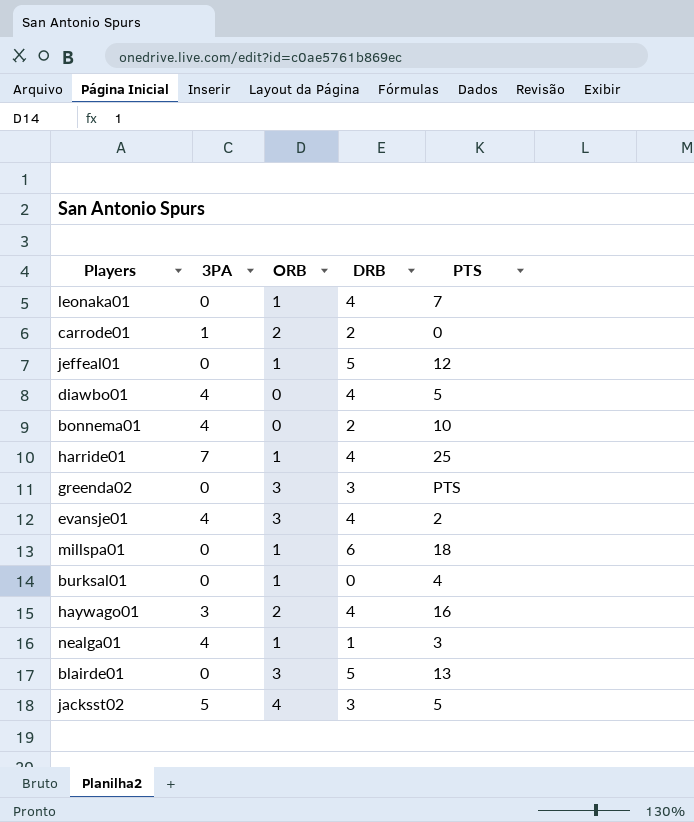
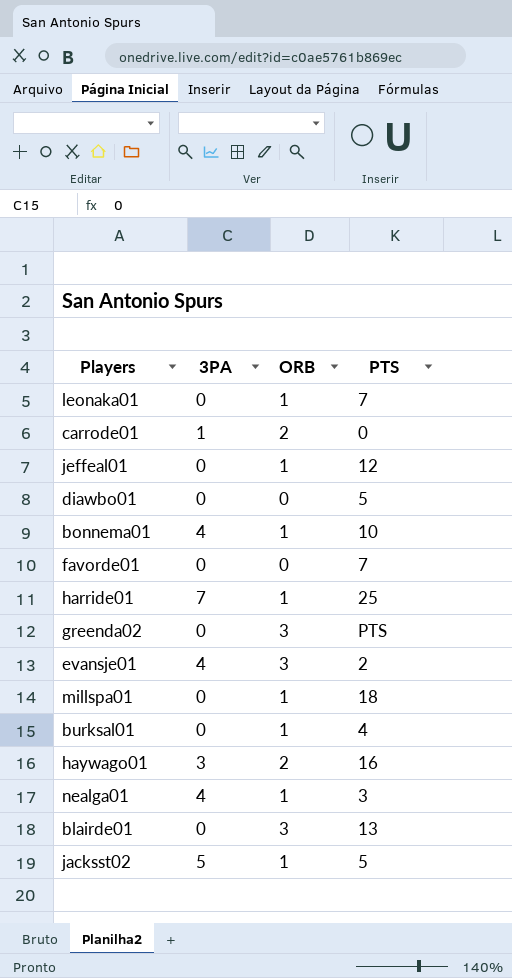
column DRB | position: 4 -> none
diawbo01 | 3PA: 4 -> 0
bonnema01 | ORB: 0 -> 1
row favorde01: none -> 0 | 0 | 7
jacksst02 | ORB: 4 -> 1

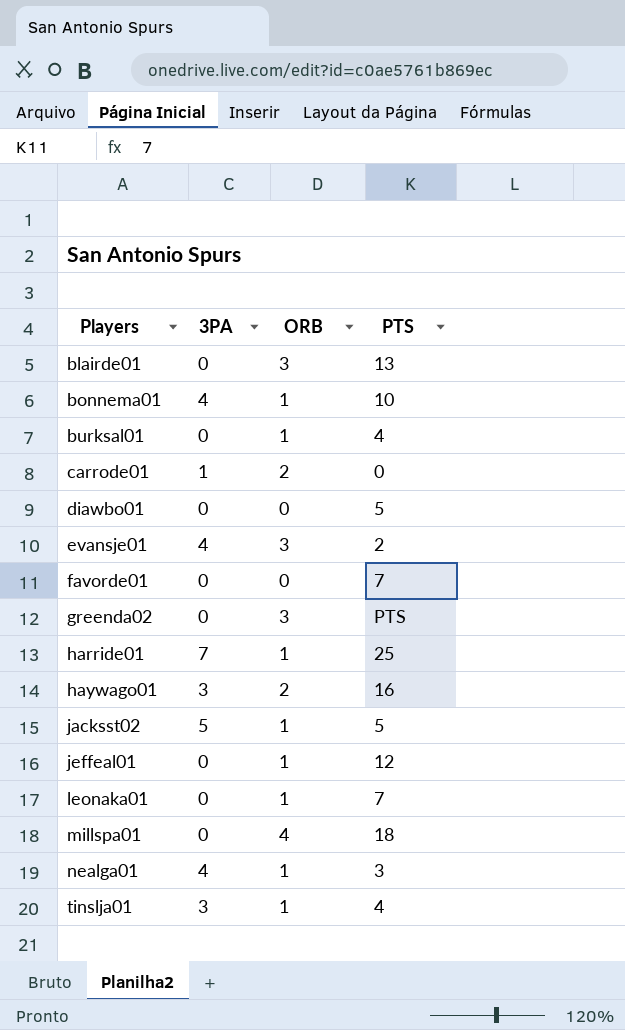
row order: none -> Players ascending
millspa01 | ORB: 1 -> 4
row tinslja01: none -> 3 | 1 | 4

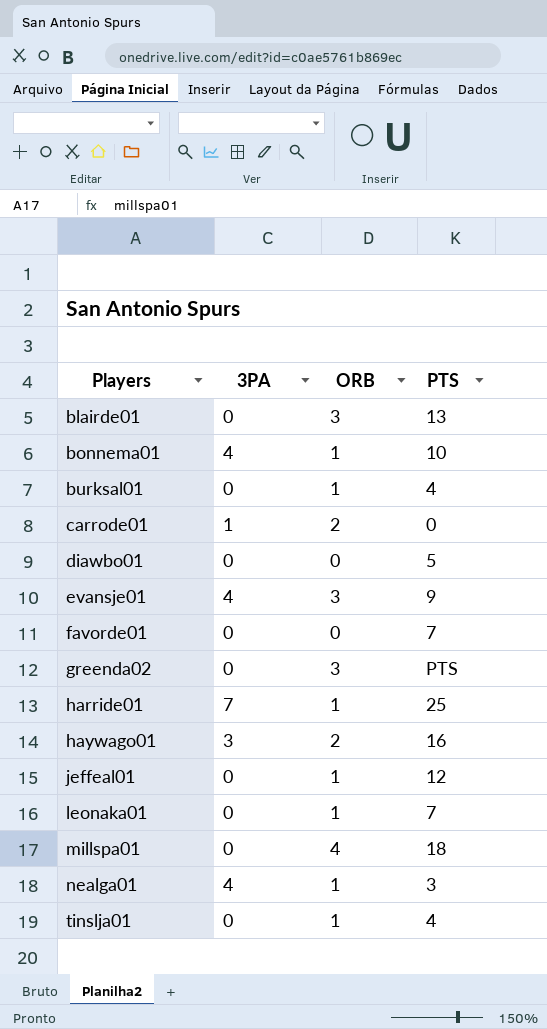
row jacksst02: 5 | 1 | 5 -> none
evansje01 | PTS: 2 -> 9
tinslja01 | 3PA: 3 -> 0

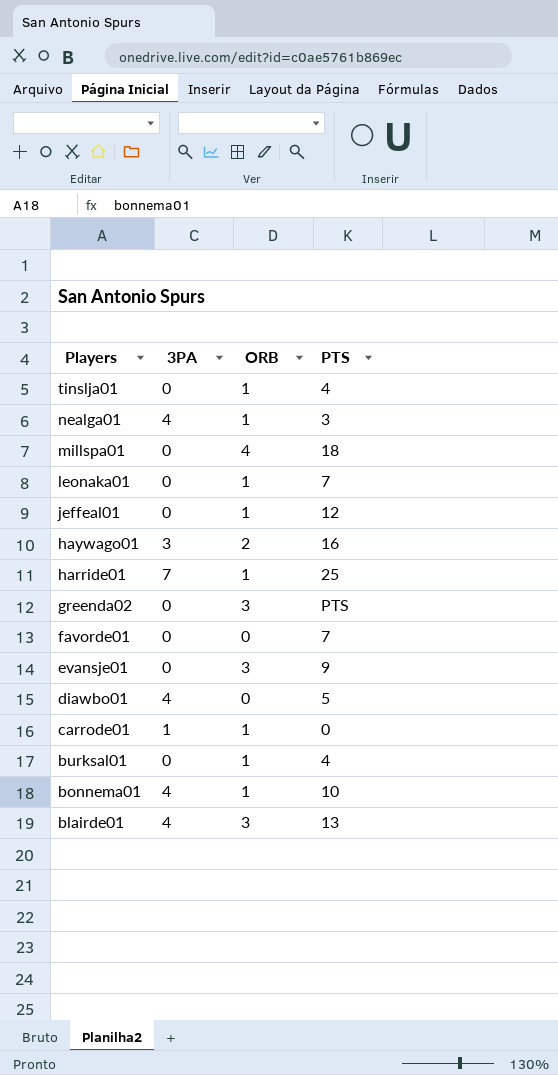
row order: Players ascending -> Players descending
evansje01 | 3PA: 4 -> 0
diawbo01 | 3PA: 0 -> 4
carrode01 | ORB: 2 -> 1
blairde01 | 3PA: 0 -> 4

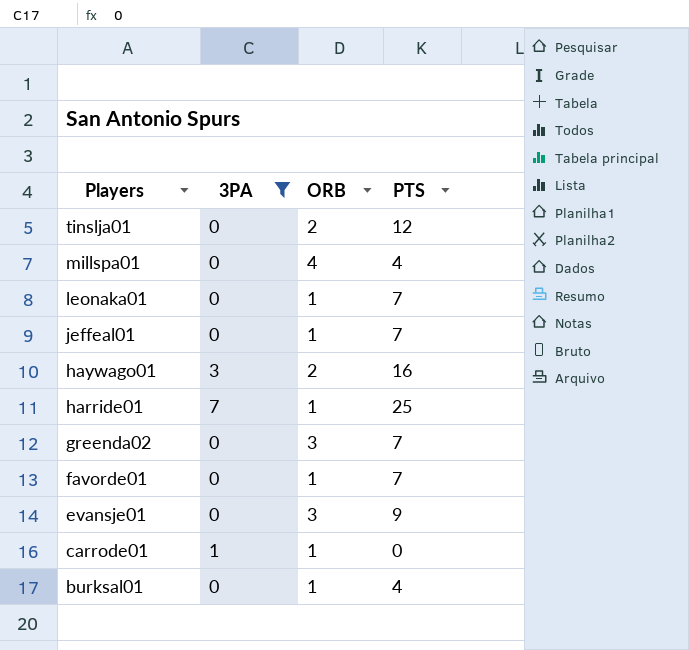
filter: none -> 3PA != 4
tinslja01 | ORB: 1 -> 2
tinslja01 | PTS: 4 -> 12
millspa01 | PTS: 18 -> 4
jeffeal01 | PTS: 12 -> 7
greenda02 | PTS: PTS -> 7
favorde01 | ORB: 0 -> 1

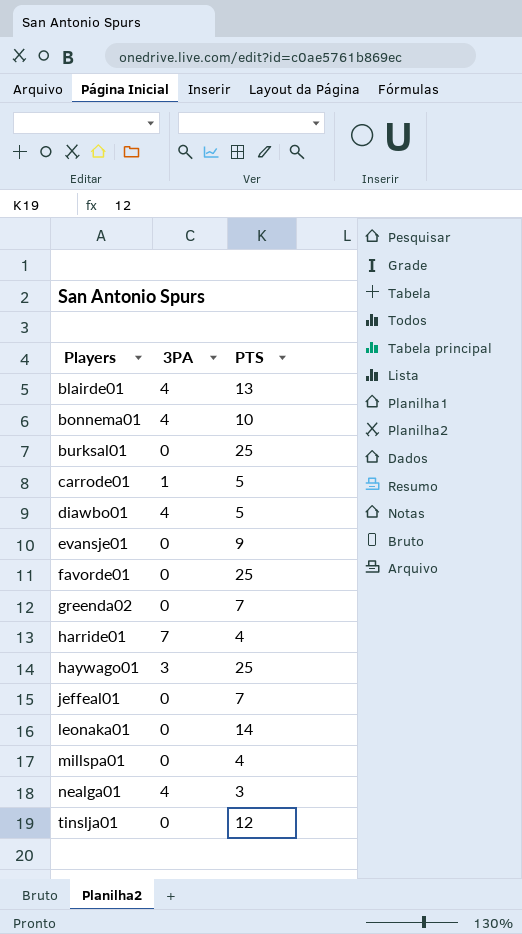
filter: 3PA != 4 -> none
row order: Players descending -> Players ascending
column ORB | position: 3 -> none
burksal01 | PTS: 4 -> 25
carrode01 | PTS: 0 -> 5
favorde01 | PTS: 7 -> 25
harride01 | PTS: 25 -> 4
haywago01 | PTS: 16 -> 25
leonaka01 | PTS: 7 -> 14

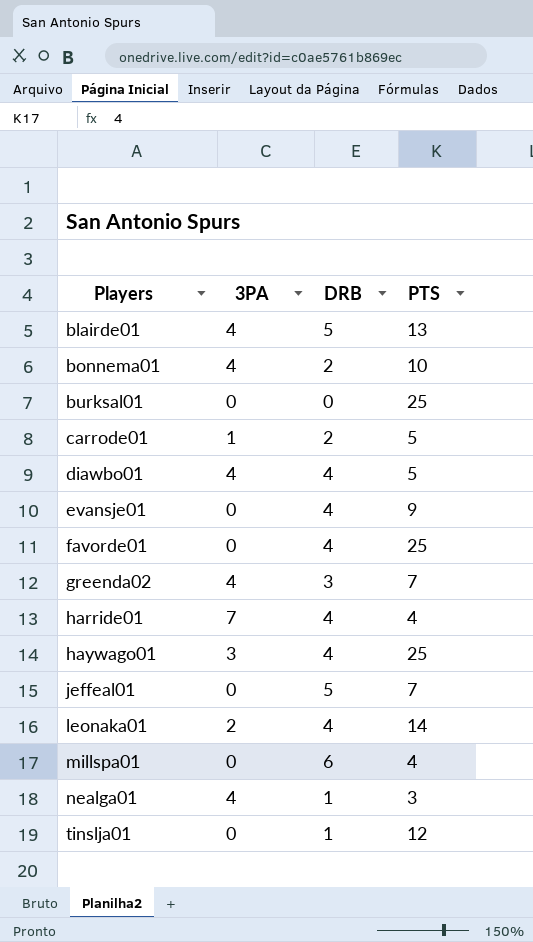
column DRB | position: none -> 3
greenda02 | 3PA: 0 -> 4
leonaka01 | 3PA: 0 -> 2

